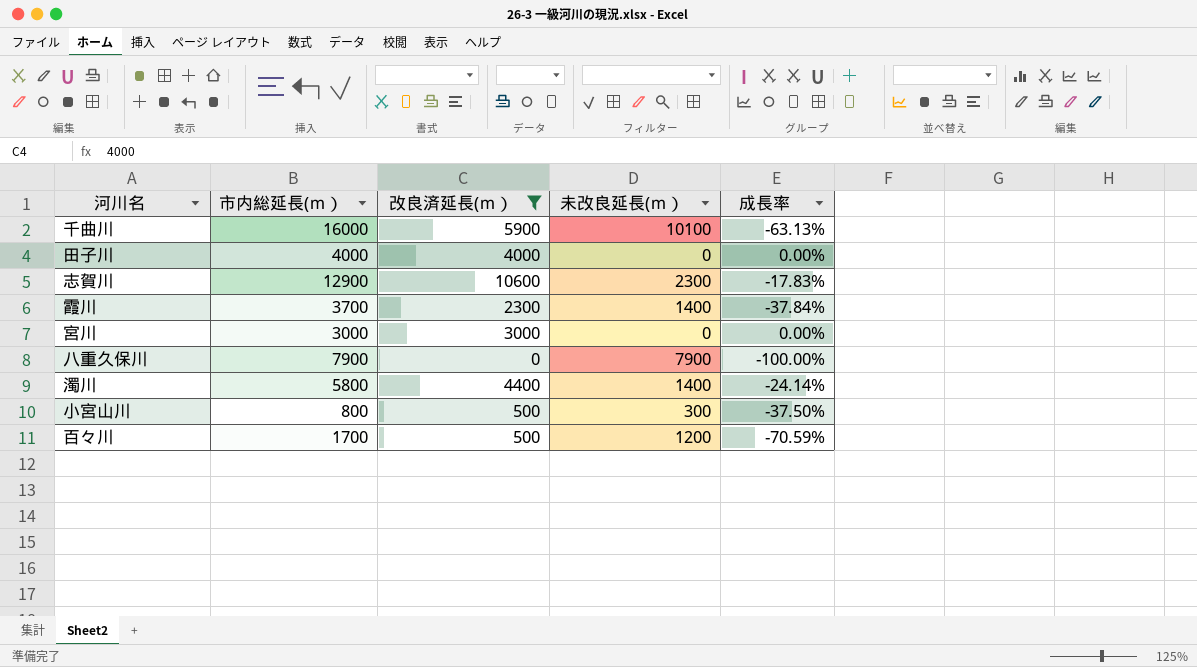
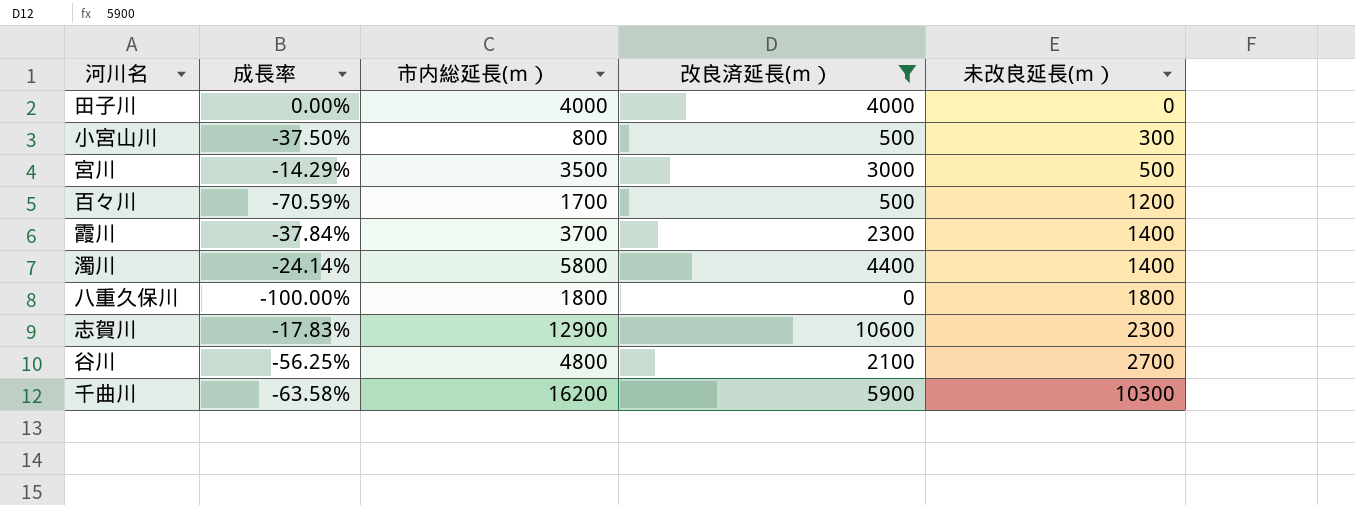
row order: none -> 未改良延長(ｍ） ascending
column 成長率 | position: 5 -> 2
宮川 | 成長率: 0.00% -> -14.29%
宮川 | 市内総延長(ｍ）: 3000 -> 3500
宮川 | 未改良延長(ｍ）: 0 -> 500
八重久保川 | 市内総延長(ｍ）: 7900 -> 1800
八重久保川 | 未改良延長(ｍ）: 7900 -> 1800
row 谷川: none -> -56.25% | 4800 | 2100 | 2700
千曲川 | 成長率: -63.13% -> -63.58%
千曲川 | 市内総延長(ｍ）: 16000 -> 16200
千曲川 | 未改良延長(ｍ）: 10100 -> 10300

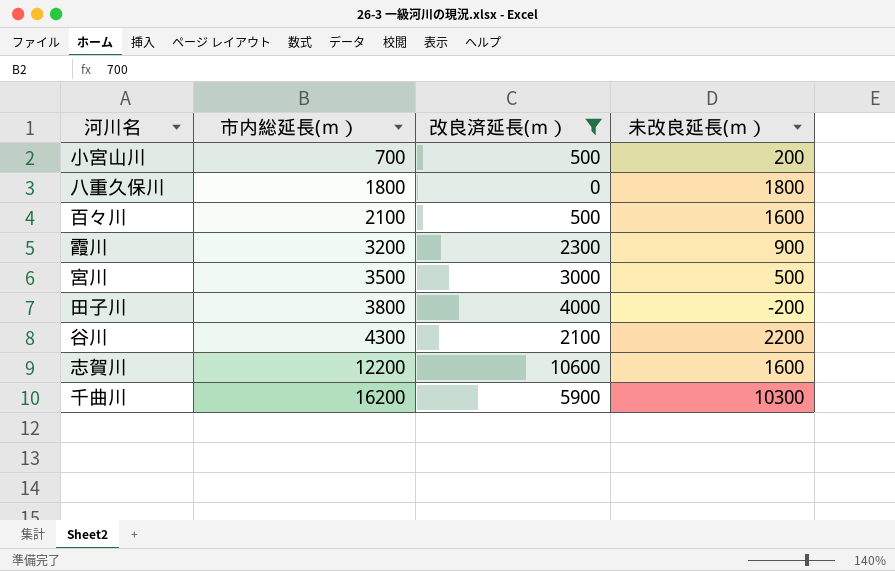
row order: 未改良延長(ｍ） ascending -> 市内総延長(ｍ） ascending
column 成長率 | formula: ([改良済延長(ｍ）] - [市内総延長(ｍ）]) / [市内総延長(ｍ）] -> none
row 濁川: -24.14% | 5800 | 4400 | 1400 -> none
小宮山川 | 市内総延長(ｍ）: 800 -> 700
小宮山川 | 未改良延長(ｍ）: 300 -> 200
百々川 | 市内総延長(ｍ）: 1700 -> 2100
百々川 | 未改良延長(ｍ）: 1200 -> 1600
霞川 | 市内総延長(ｍ）: 3700 -> 3200
霞川 | 未改良延長(ｍ）: 1400 -> 900
田子川 | 市内総延長(ｍ）: 4000 -> 3800
田子川 | 未改良延長(ｍ）: 0 -> -200
谷川 | 市内総延長(ｍ）: 4800 -> 4300
谷川 | 未改良延長(ｍ）: 2700 -> 2200
志賀川 | 市内総延長(ｍ）: 12900 -> 12200
志賀川 | 未改良延長(ｍ）: 2300 -> 1600

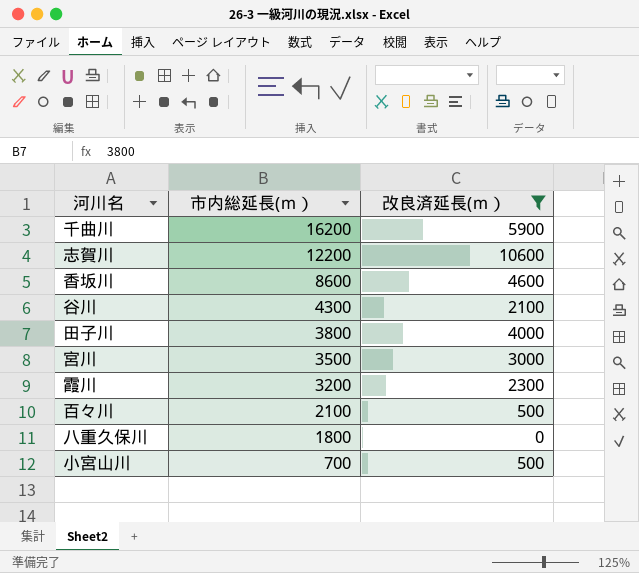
row order: 市内総延長(ｍ） ascending -> 市内総延長(ｍ） descending
column 未改良延長(ｍ） | formula: [市内総延長(ｍ）] - [改良済延長(ｍ）] -> none
row 香坂川: none -> 8600 | 4600

